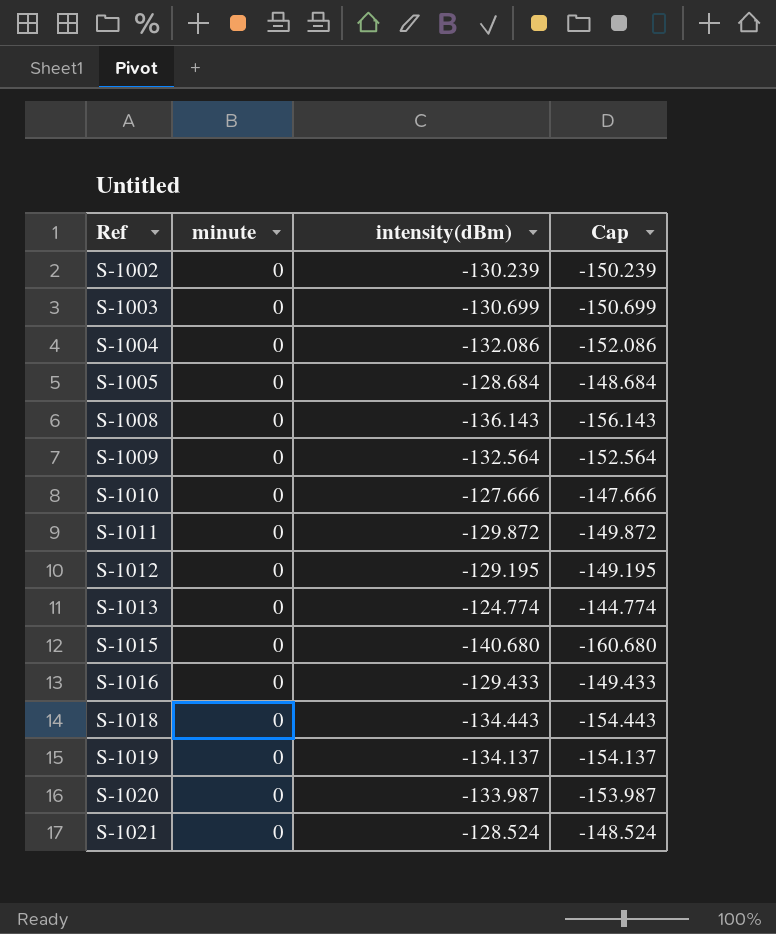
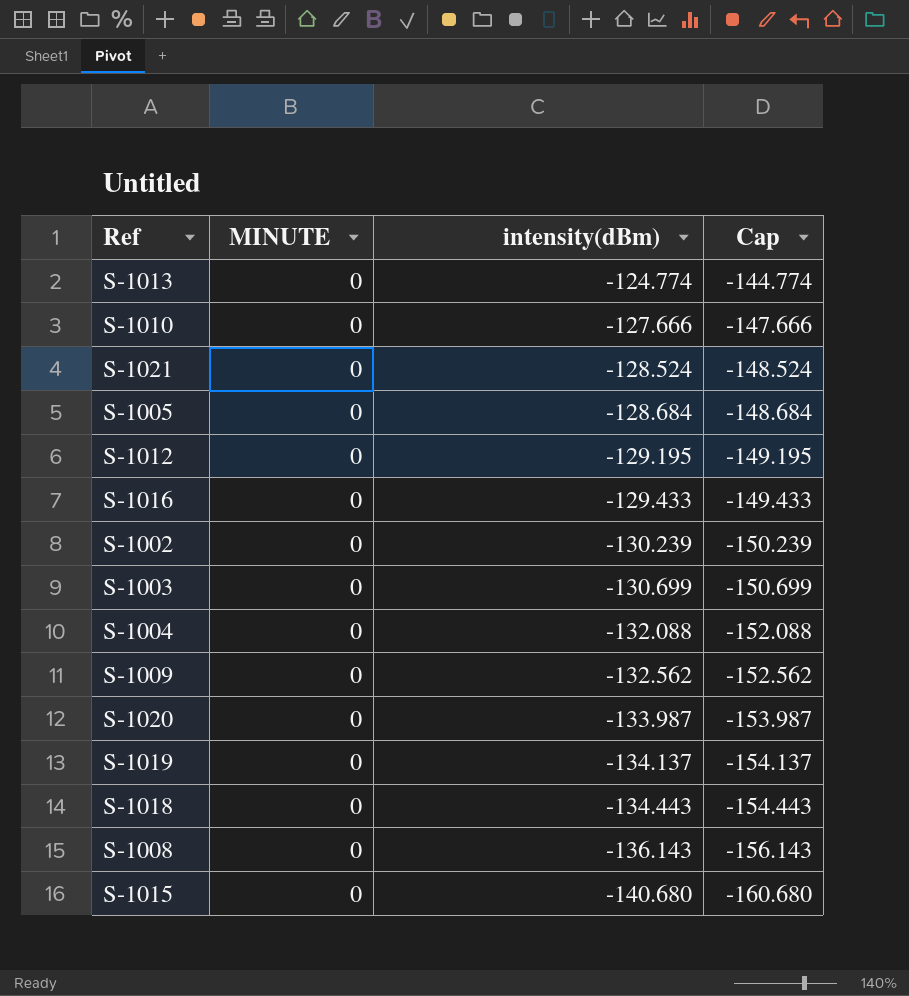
row order: Ref ascending -> intensity(dBm) descending
column name: minute -> MINUTE
row S-1011: 0 | -129.872 | -149.872 -> none
S-1004 | intensity(dBm): -132.086 -> -132.088
S-1004 | Cap: -152.086 -> -152.088
S-1009 | intensity(dBm): -132.564 -> -132.562
S-1009 | Cap: -152.564 -> -152.562

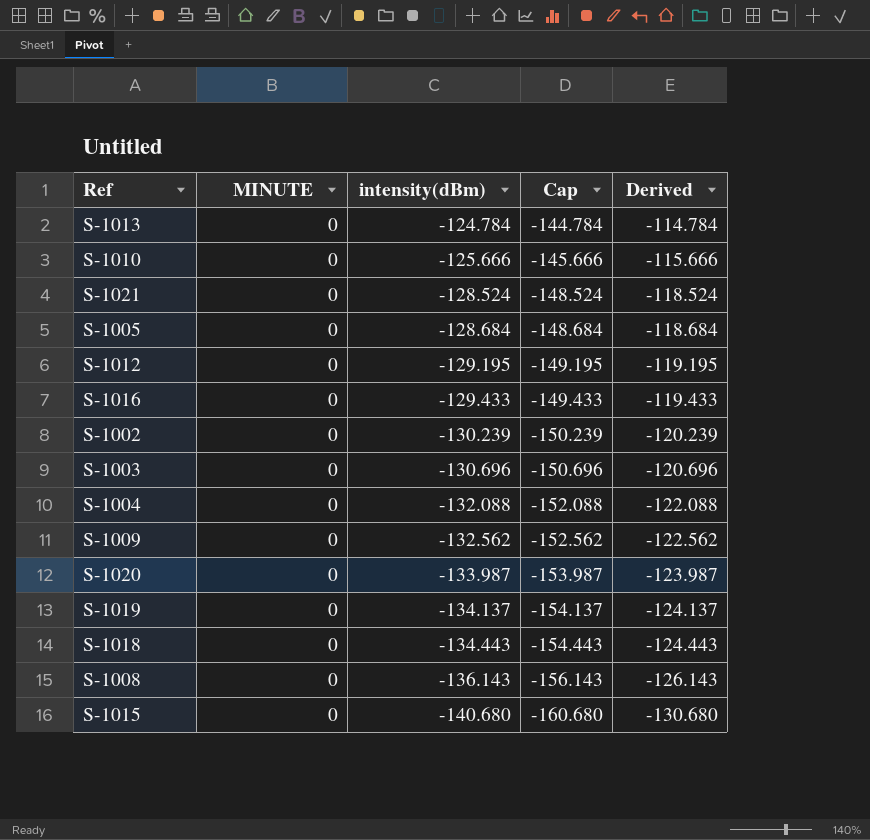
column Derived | formula: none -> [intensity(dBm)] + 10
S-1013 | intensity(dBm): -124.774 -> -124.784
S-1013 | Cap: -144.774 -> -144.784
S-1010 | intensity(dBm): -127.666 -> -125.666
S-1010 | Cap: -147.666 -> -145.666
S-1003 | intensity(dBm): -130.699 -> -130.696
S-1003 | Cap: -150.699 -> -150.696

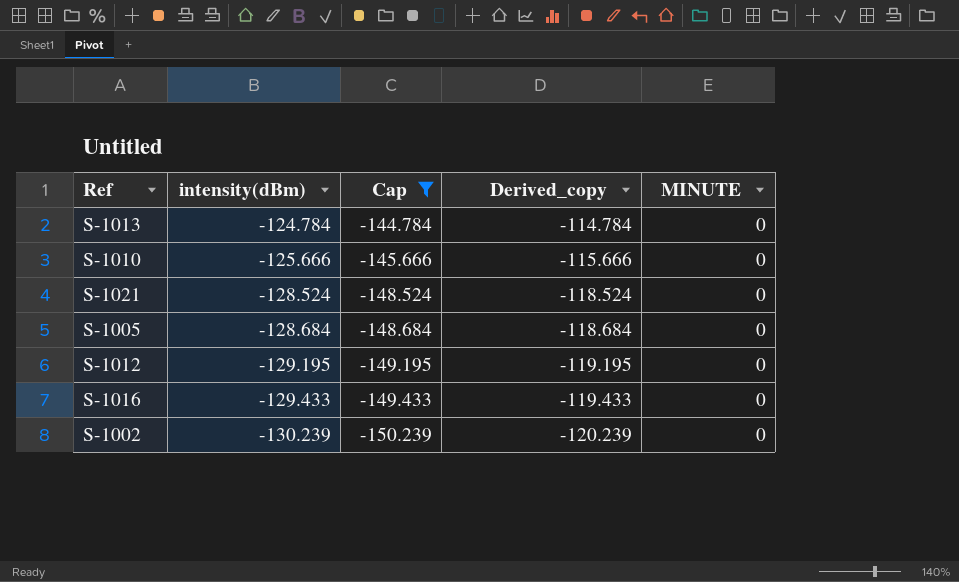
filter: none -> Cap >= -150.239
column name: Derived -> Derived_copy
column MINUTE | position: 2 -> 5

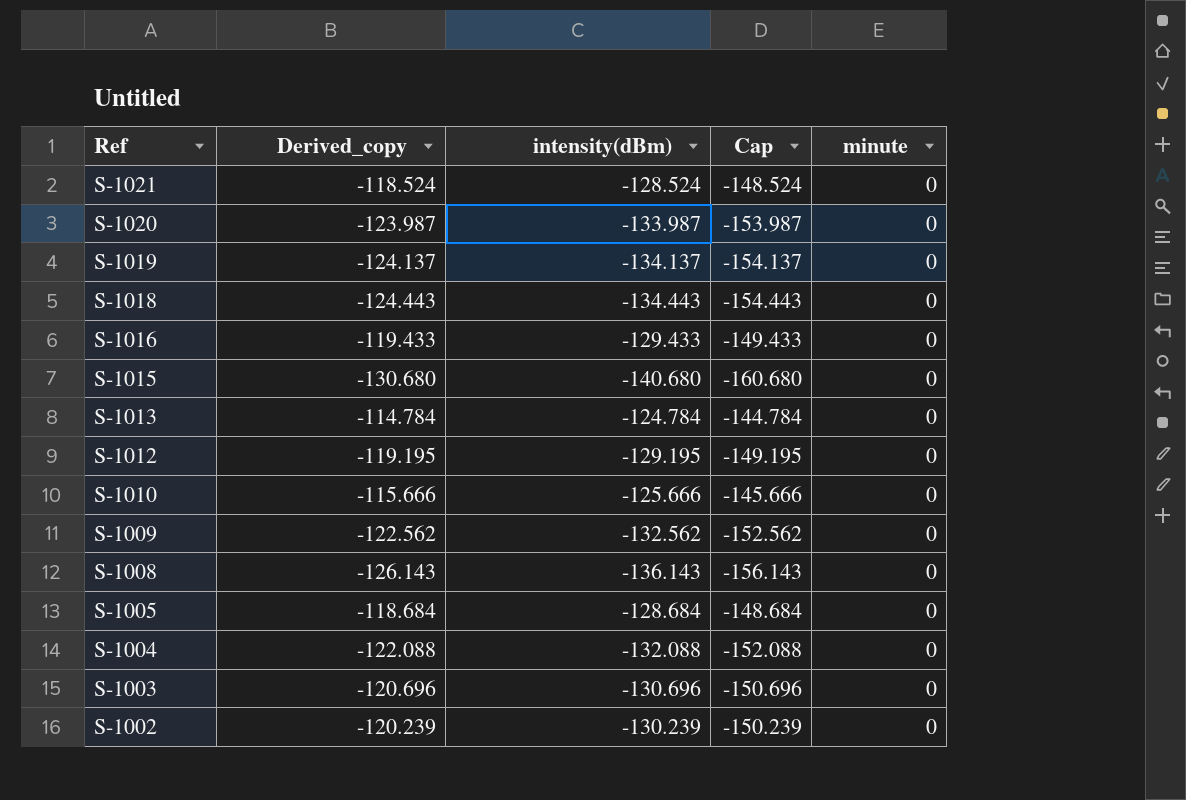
filter: Cap >= -150.239 -> none
row order: intensity(dBm) descending -> Ref descending
column Derived_copy | position: 4 -> 2
column name: MINUTE -> minute

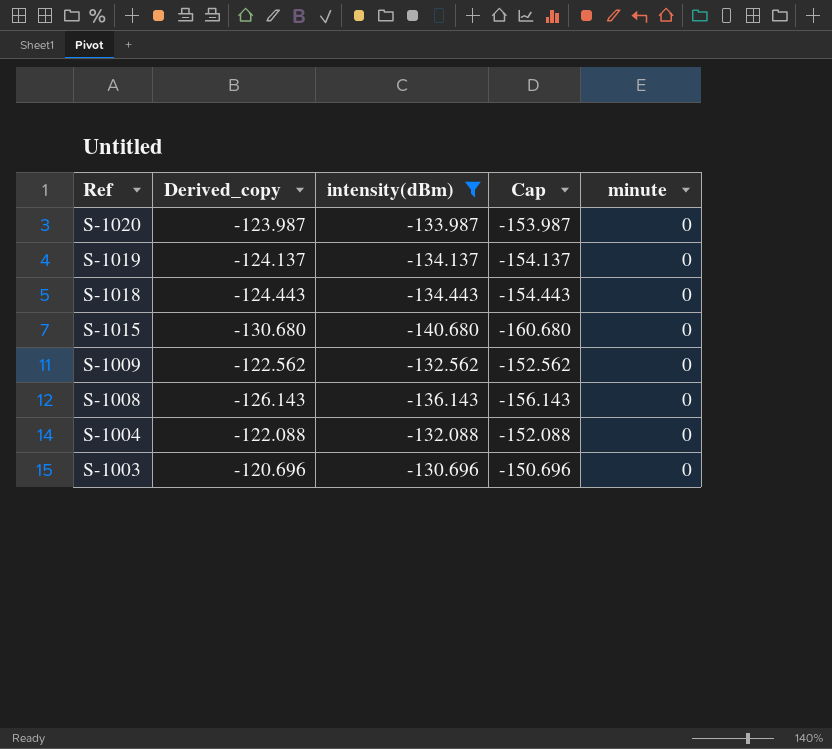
filter: none -> intensity(dBm) <= -130.696

